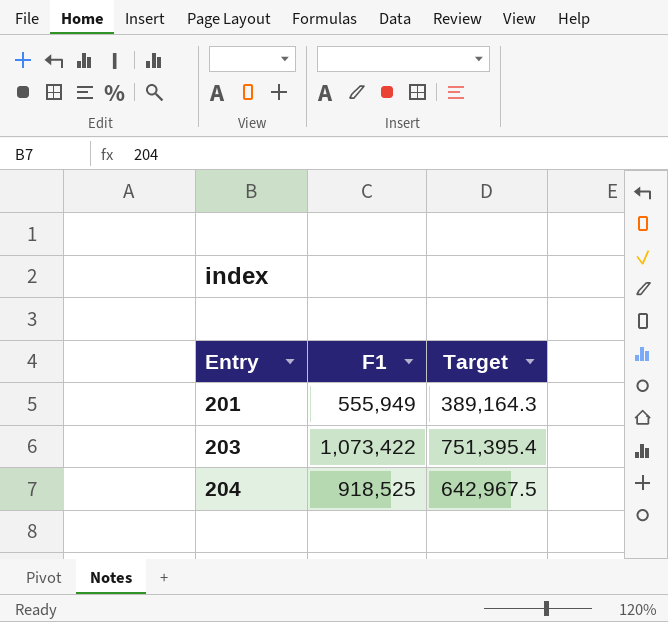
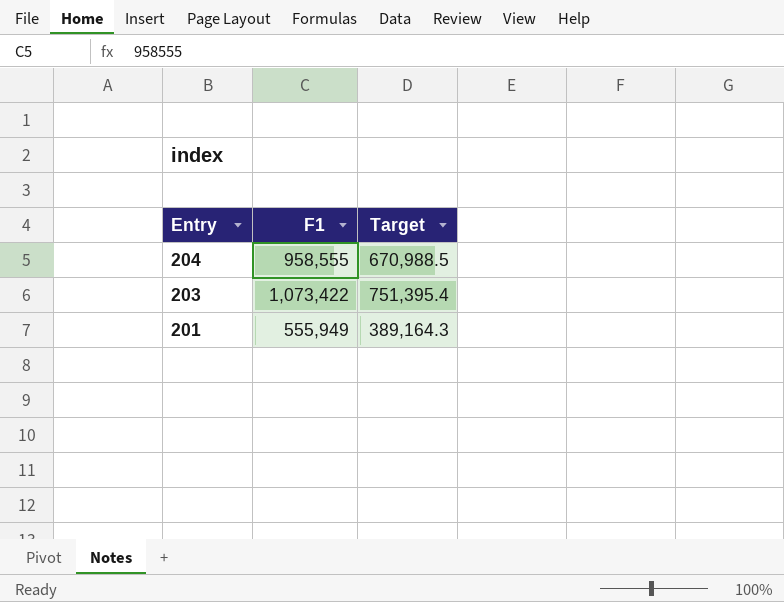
row order: Entry ascending -> Entry descending
204 | F1: 918,525 -> 958,555
204 | Target: 642,967.5 -> 670,988.5

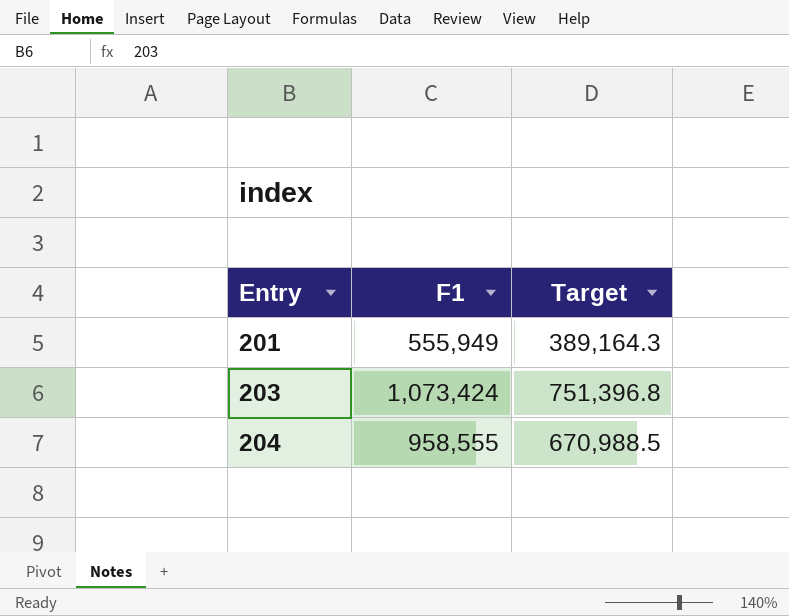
row order: Entry descending -> Entry ascending
203 | F1: 1,073,422 -> 1,073,424
203 | Target: 751,395.4 -> 751,396.8

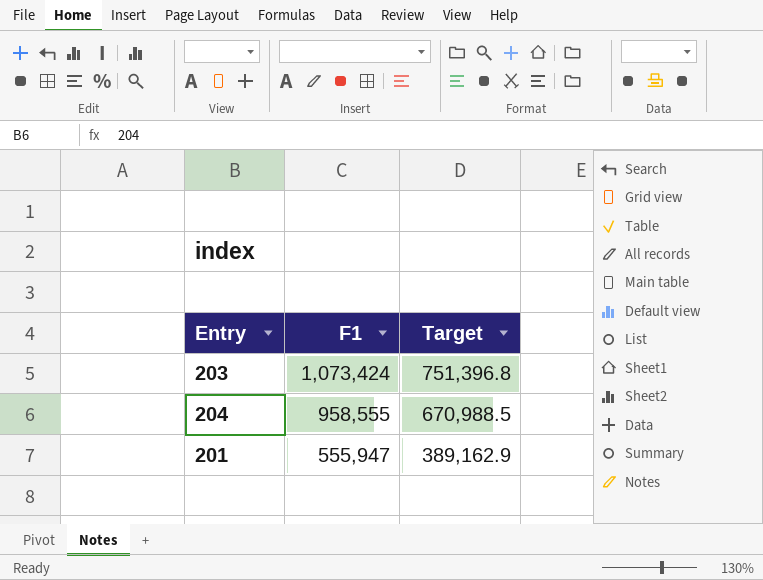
row order: Entry ascending -> F1 descending
201 | F1: 555,949 -> 555,947
201 | Target: 389,164.3 -> 389,162.9

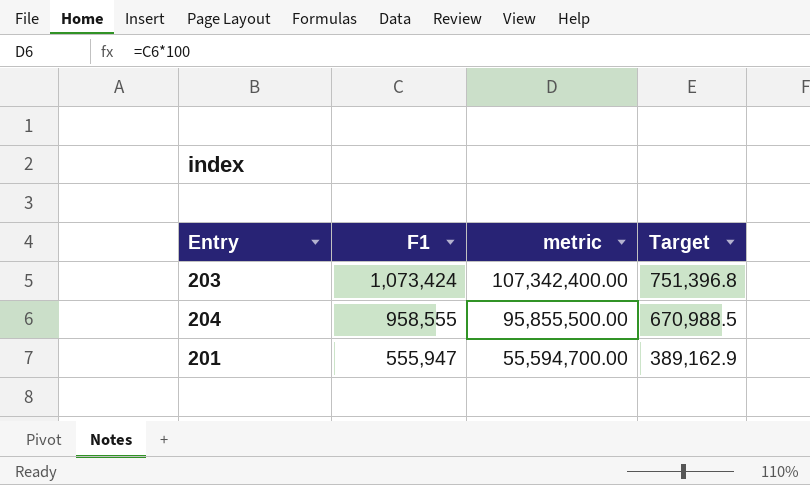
column metric | formula: none -> [F1] * 100

